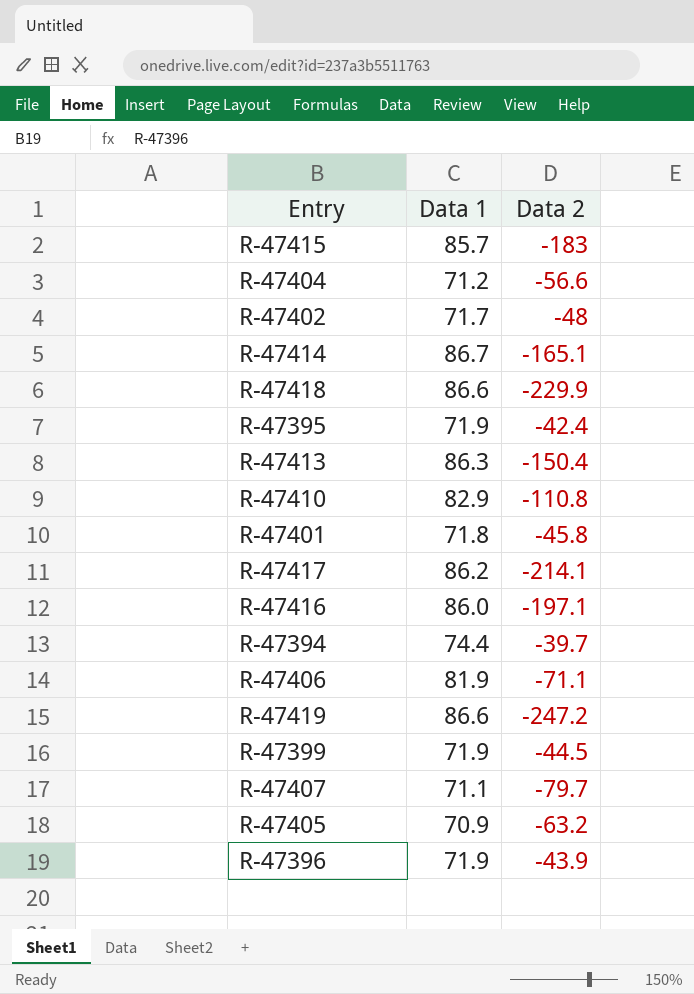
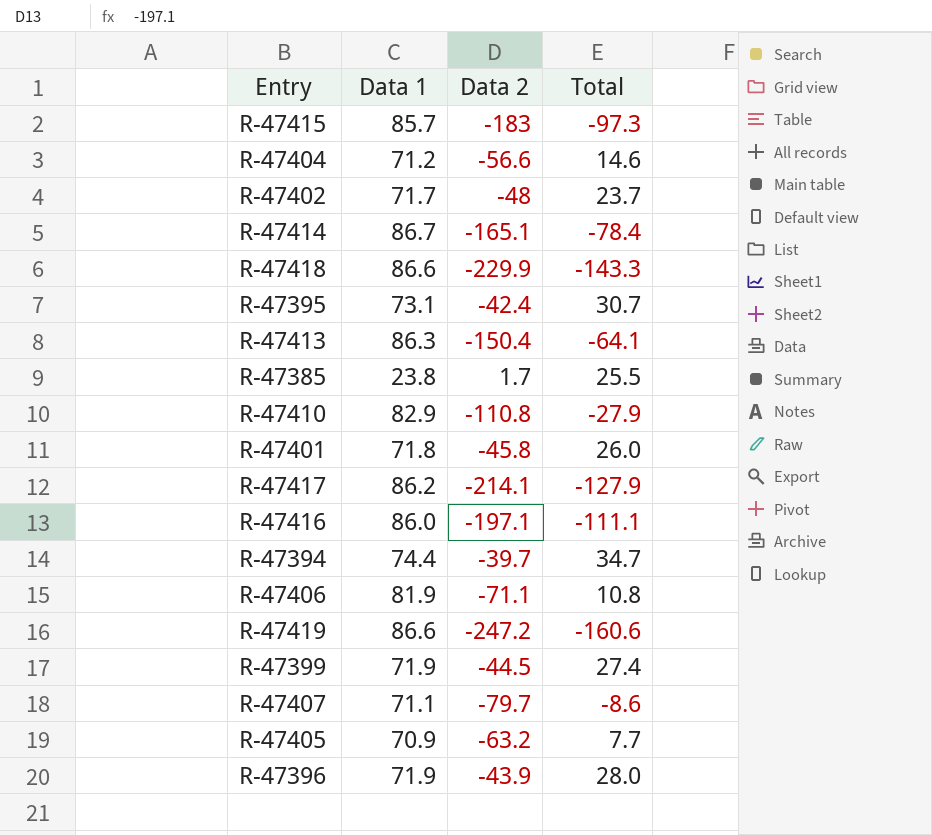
column Total | formula: none -> [Data 1] + [Data 2]
R-47395 | Data 1: 71.9 -> 73.1
row R-47385: none -> 23.8 | 1.7 | 25.5

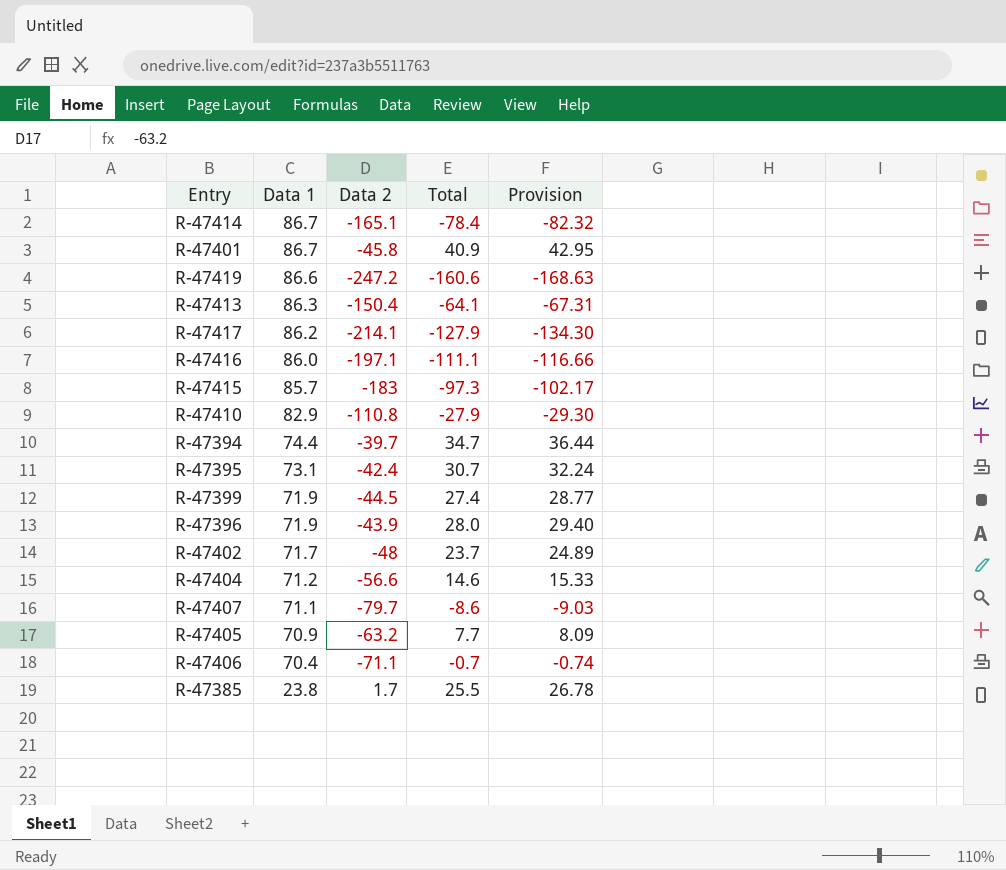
row order: none -> Data 1 descending
column Provision | formula: none -> [Total] * 1.05
row R-47418: 86.6 | -229.9 | -143.3 -> none
R-47401 | Data 1: 71.8 -> 86.7
R-47401 | Total: 26.0 -> 40.9
R-47406 | Data 1: 81.9 -> 70.4
R-47406 | Total: 10.8 -> -0.7

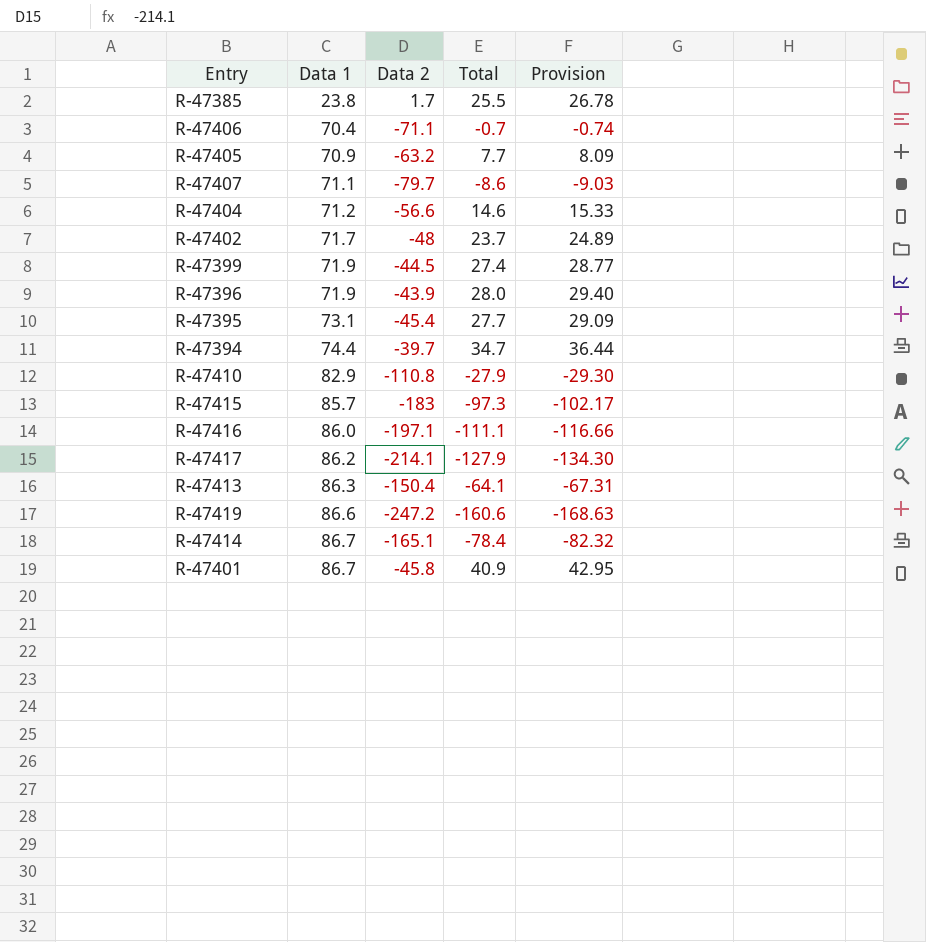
row order: Data 1 descending -> Data 1 ascending
R-47395 | Data 2: -42.4 -> -45.4
R-47395 | Total: 30.7 -> 27.7
R-47395 | Provision: 32.24 -> 29.09

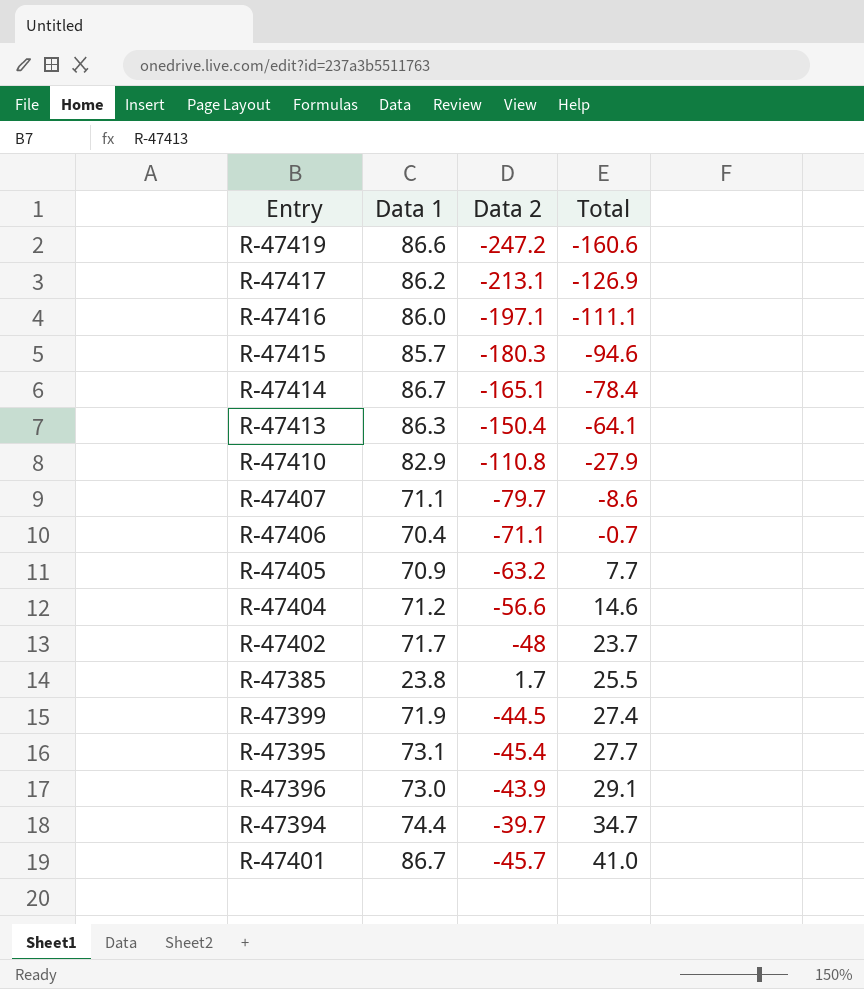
row order: Data 1 ascending -> Total ascending
column Provision | formula: [Total] * 1.05 -> none
R-47417 | Data 2: -214.1 -> -213.1
R-47417 | Total: -127.9 -> -126.9
R-47415 | Data 2: -183 -> -180.3
R-47415 | Total: -97.3 -> -94.6
R-47396 | Data 1: 71.9 -> 73.0
R-47396 | Total: 28.0 -> 29.1
R-47401 | Data 2: -45.8 -> -45.7
R-47401 | Total: 40.9 -> 41.0

